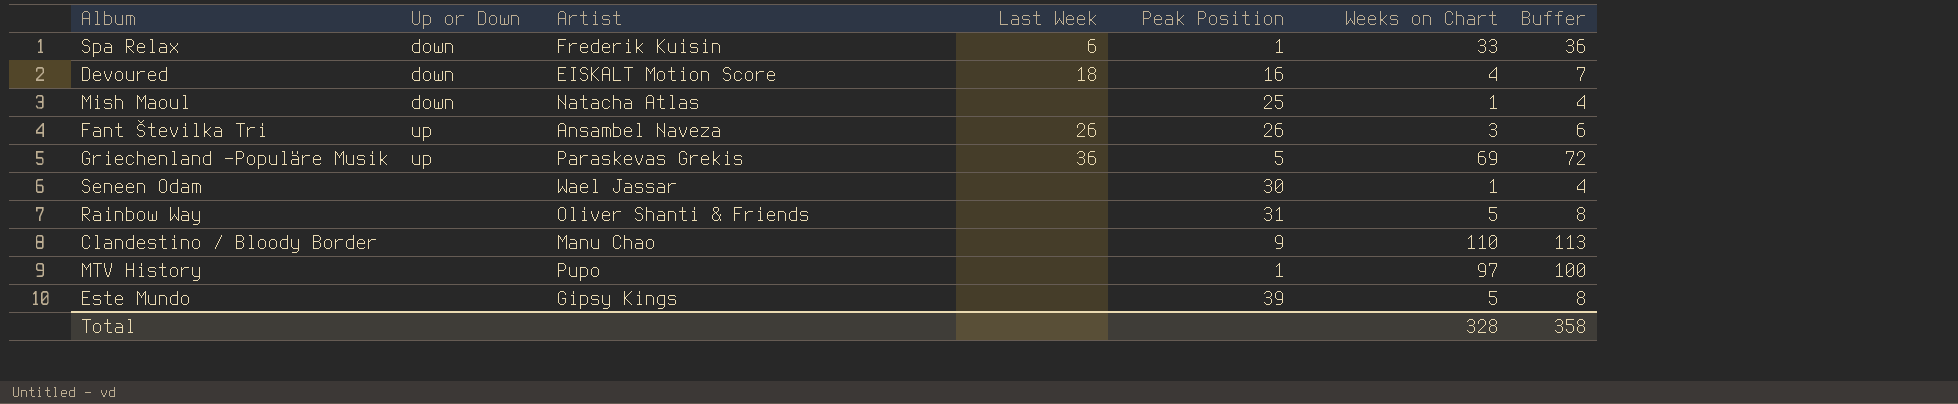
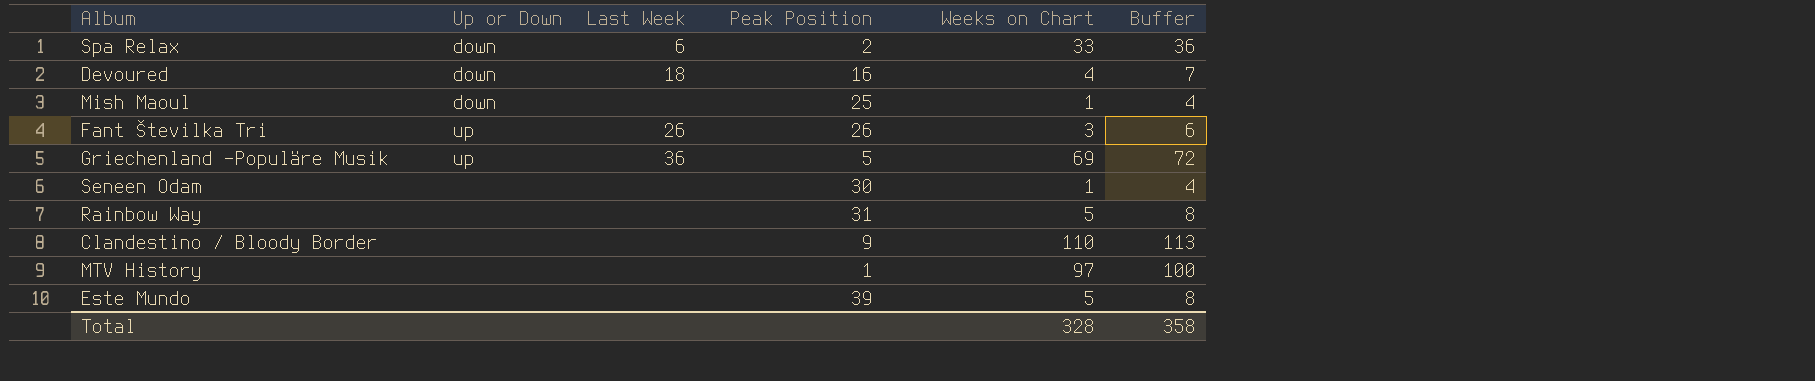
column Artist | position: 3 -> none
Spa Relax | Peak Position: 1 -> 2

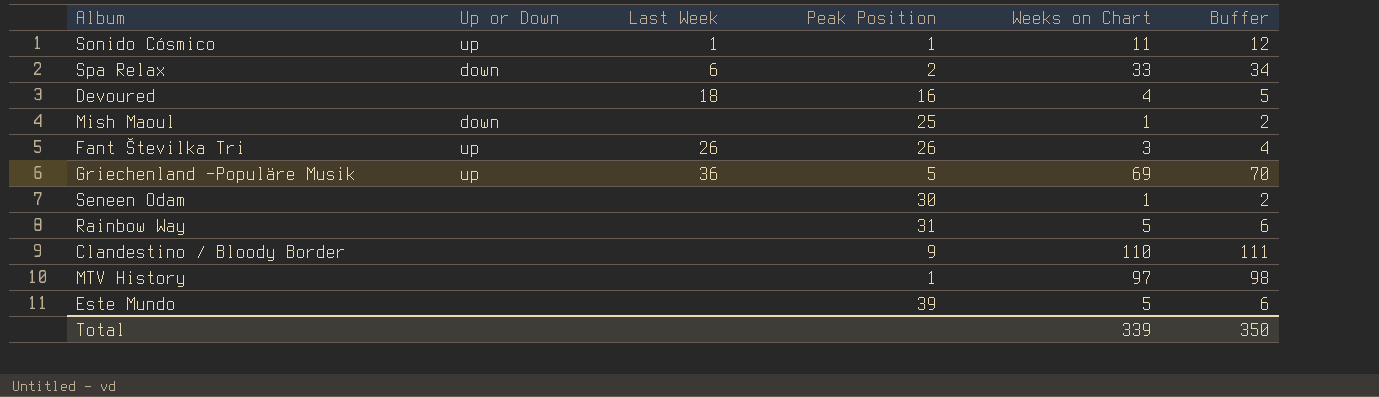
column Buffer | formula: [Weeks on Chart] + 3 -> [Weeks on Chart] + 1
row Sonido Cósmico: none -> up | 1 | 1 | 11 | 12
Devoured | Up or Down: down -> none
Total | Weeks on Chart: 328 -> 339
Total | Buffer: 358 -> 350

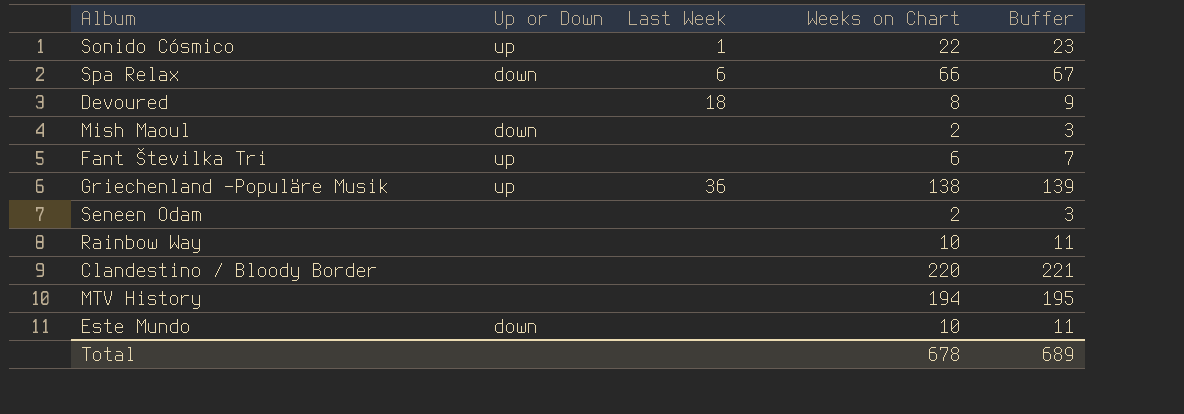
column Peak Position | position: 4 -> none
Sonido Cósmico | Weeks on Chart: 11 -> 22
Sonido Cósmico | Buffer: 12 -> 23
Spa Relax | Weeks on Chart: 33 -> 66
Spa Relax | Buffer: 34 -> 67
Devoured | Weeks on Chart: 4 -> 8
Devoured | Buffer: 5 -> 9
Mish Maoul | Weeks on Chart: 1 -> 2
Mish Maoul | Buffer: 2 -> 3
Fant Številka Tri | Last Week: 26 -> none
Fant Številka Tri | Weeks on Chart: 3 -> 6
Fant Številka Tri | Buffer: 4 -> 7
Griechenland -Populäre Musik | Weeks on Chart: 69 -> 138
Griechenland -Populäre Musik | Buffer: 70 -> 139
Seneen Odam | Weeks on Chart: 1 -> 2
Seneen Odam | Buffer: 2 -> 3
Rainbow Way | Weeks on Chart: 5 -> 10
Rainbow Way | Buffer: 6 -> 11
Clandestino / Bloody Border | Weeks on Chart: 110 -> 220
Clandestino / Bloody Border | Buffer: 111 -> 221
MTV History | Weeks on Chart: 97 -> 194
MTV History | Buffer: 98 -> 195
Este Mundo | Up or Down: none -> down
Este Mundo | Weeks on Chart: 5 -> 10
Este Mundo | Buffer: 6 -> 11
Total | Weeks on Chart: 339 -> 678
Total | Buffer: 350 -> 689

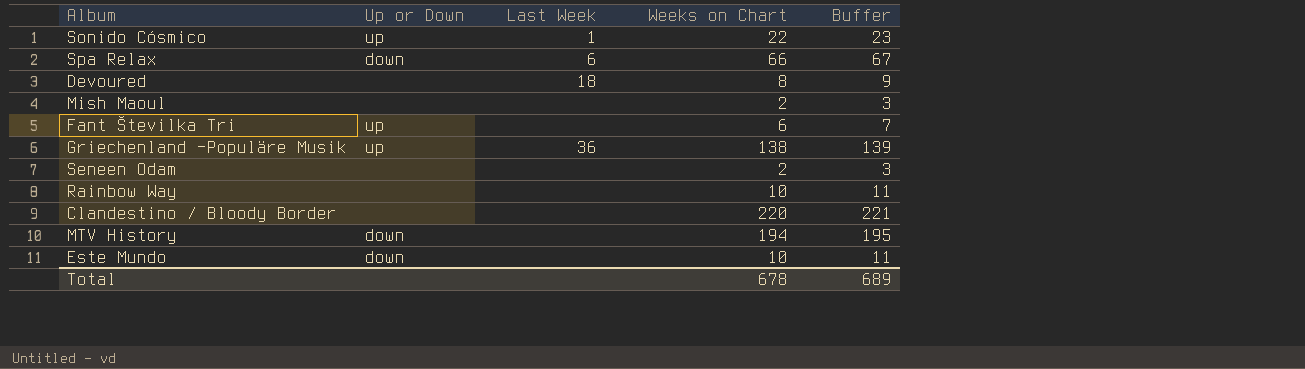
Mish Maoul | Up or Down: down -> none
MTV History | Up or Down: none -> down

